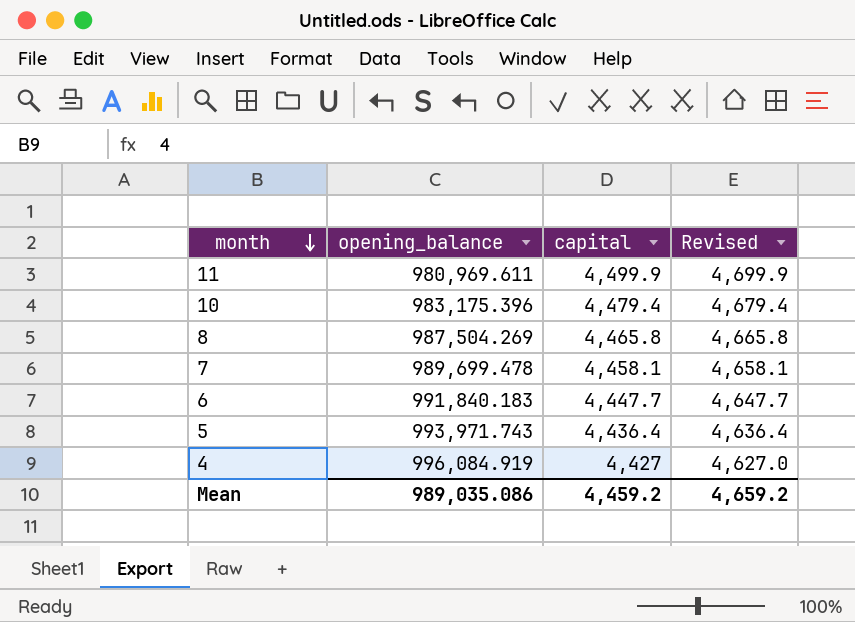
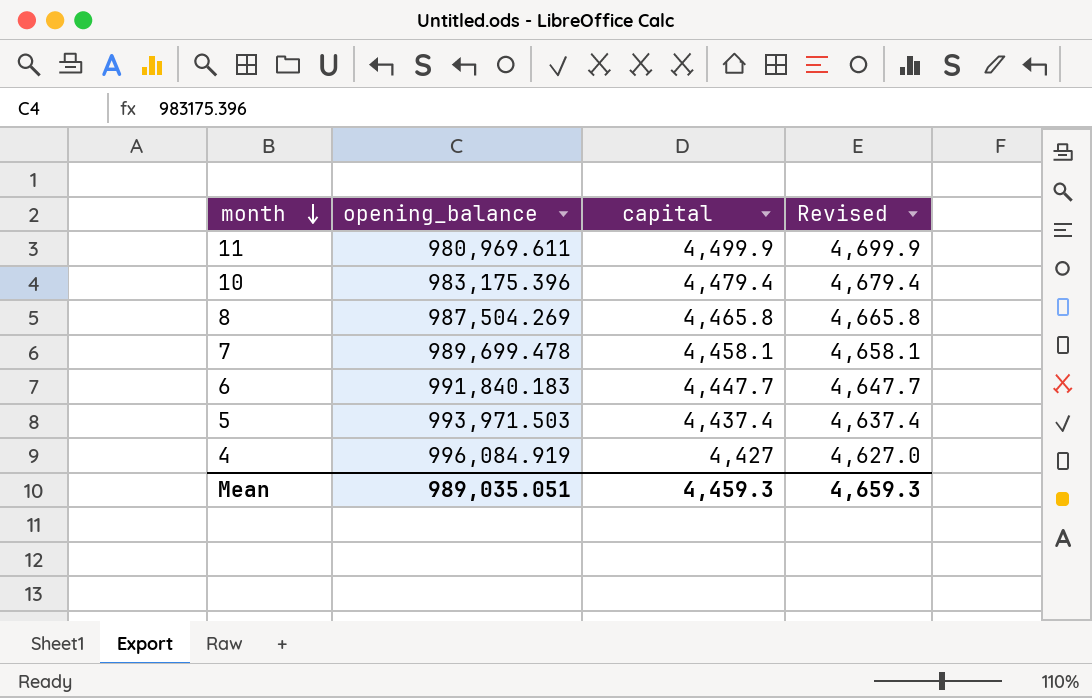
5 | opening_balance: 993,971.743 -> 993,971.503
5 | capital: 4,436.4 -> 4,437.4
5 | Revised: 4,636.4 -> 4,637.4
Mean | opening_balance: 989,035.086 -> 989,035.051
Mean | capital: 4,459.2 -> 4,459.3
Mean | Revised: 4,659.2 -> 4,659.3

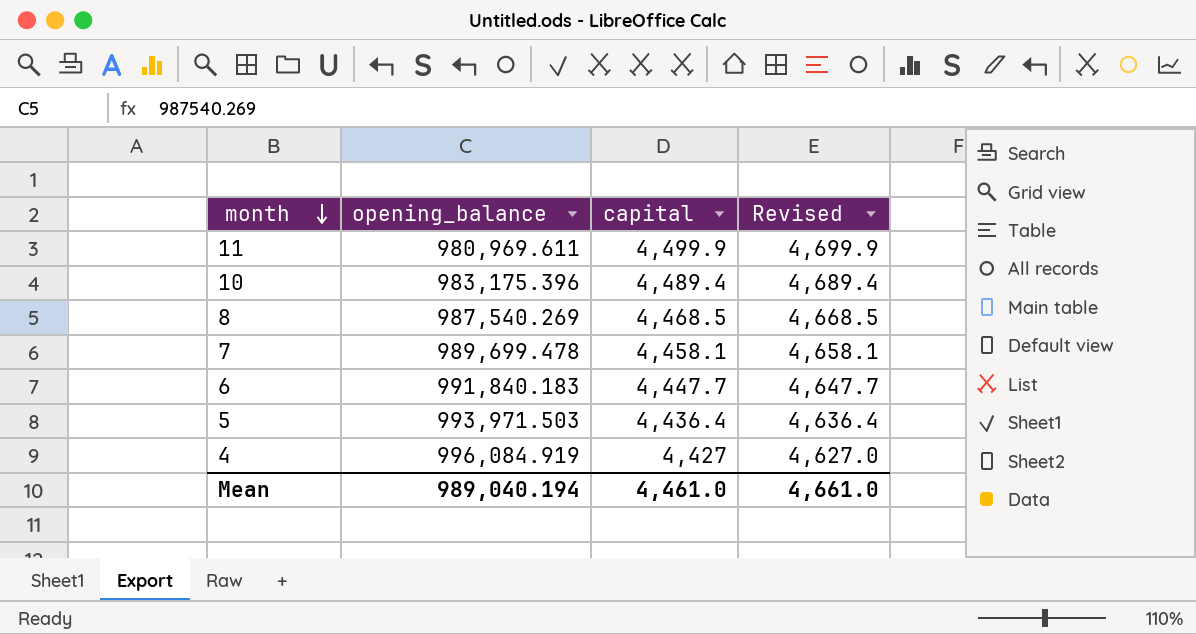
10 | capital: 4,479.4 -> 4,489.4
10 | Revised: 4,679.4 -> 4,689.4
8 | opening_balance: 987,504.269 -> 987,540.269
8 | capital: 4,465.8 -> 4,468.5
8 | Revised: 4,665.8 -> 4,668.5
5 | capital: 4,437.4 -> 4,436.4
5 | Revised: 4,637.4 -> 4,636.4
Mean | opening_balance: 989,035.051 -> 989,040.194
Mean | capital: 4,459.3 -> 4,461.0
Mean | Revised: 4,659.3 -> 4,661.0

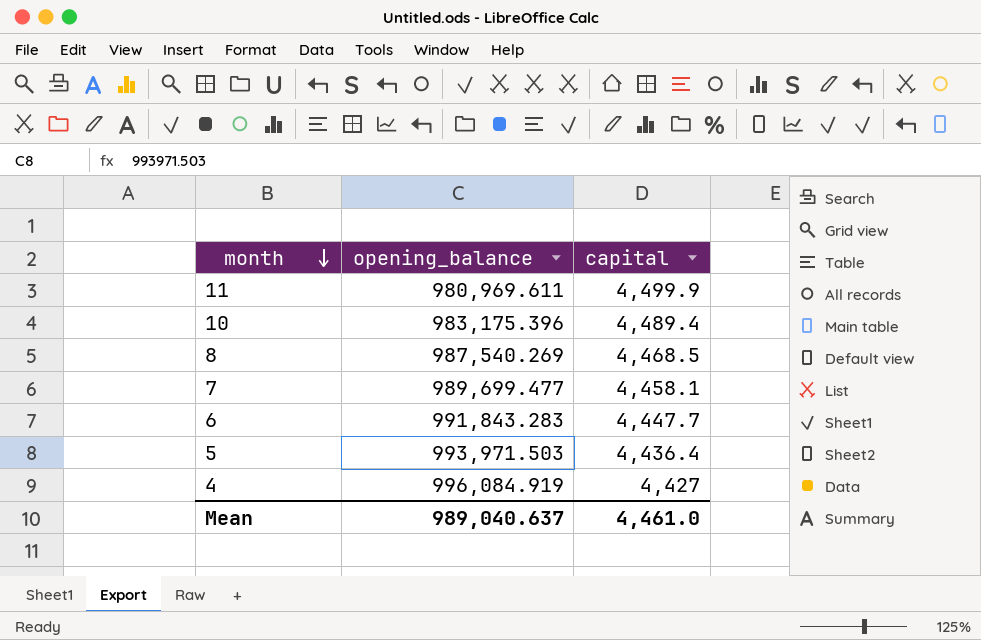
column Revised | formula: [capital] + 200 -> none
7 | opening_balance: 989,699.478 -> 989,699.477
6 | opening_balance: 991,840.183 -> 991,843.283
Mean | opening_balance: 989,040.194 -> 989,040.637

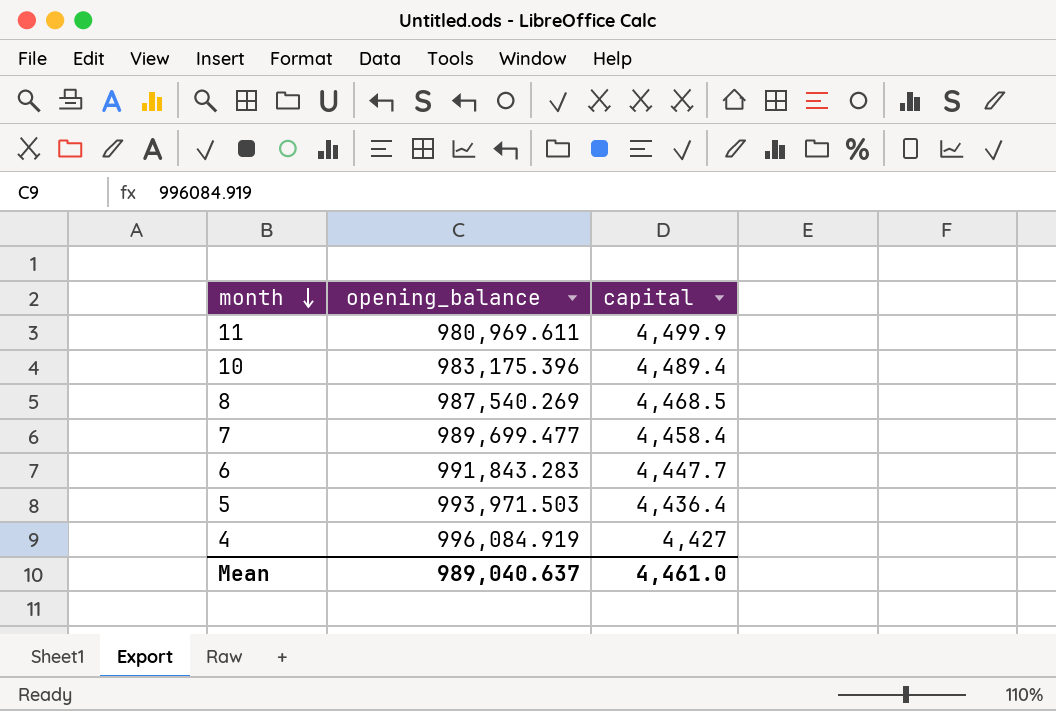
7 | capital: 4,458.1 -> 4,458.4

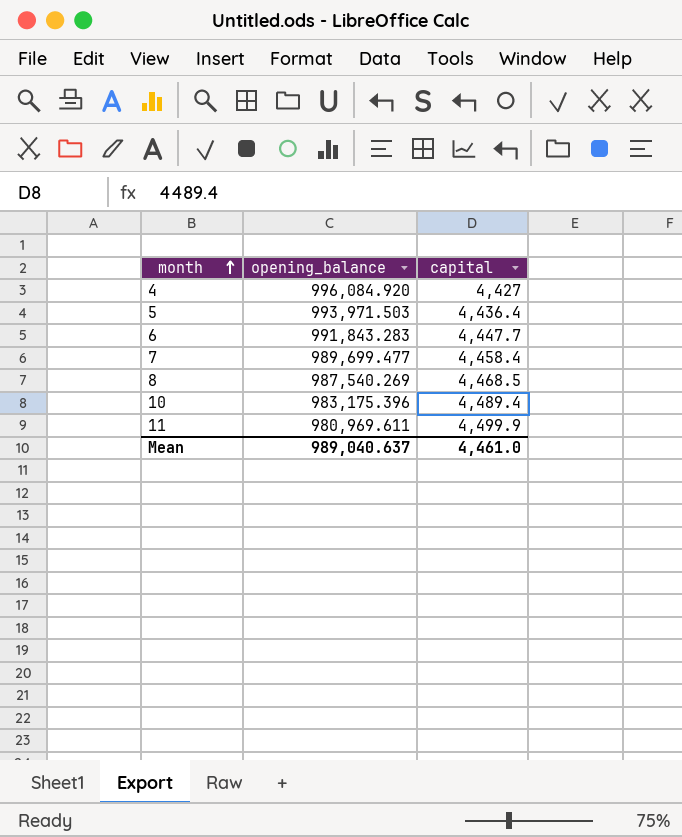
row order: month descending -> month ascending
4 | opening_balance: 996,084.919 -> 996,084.920

